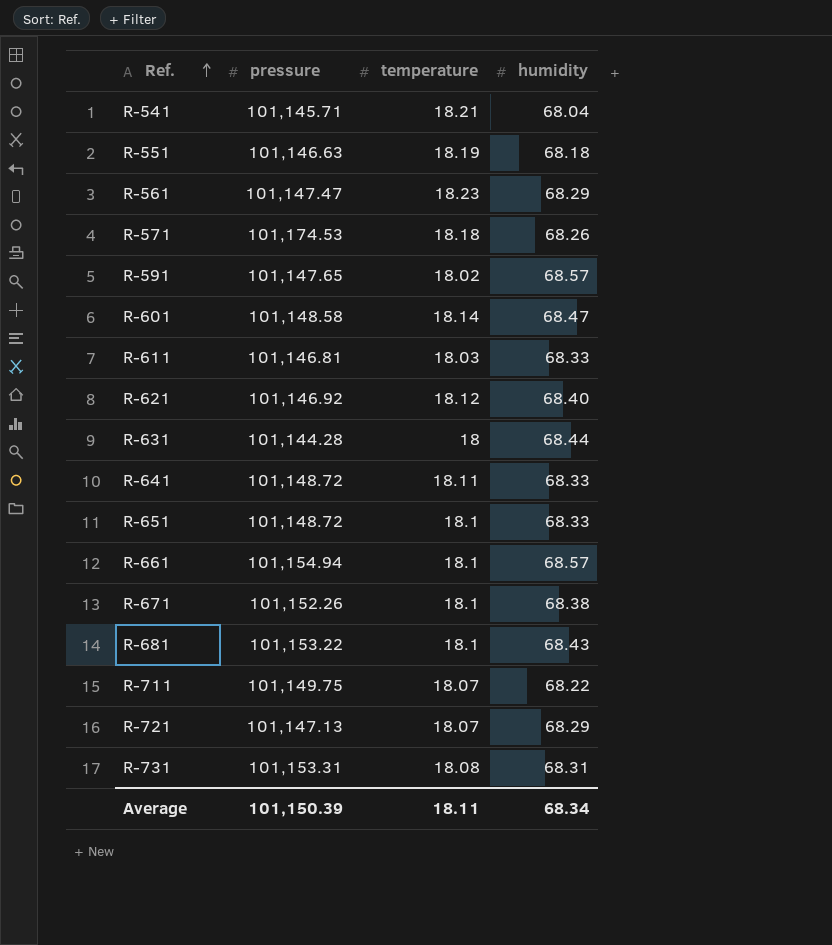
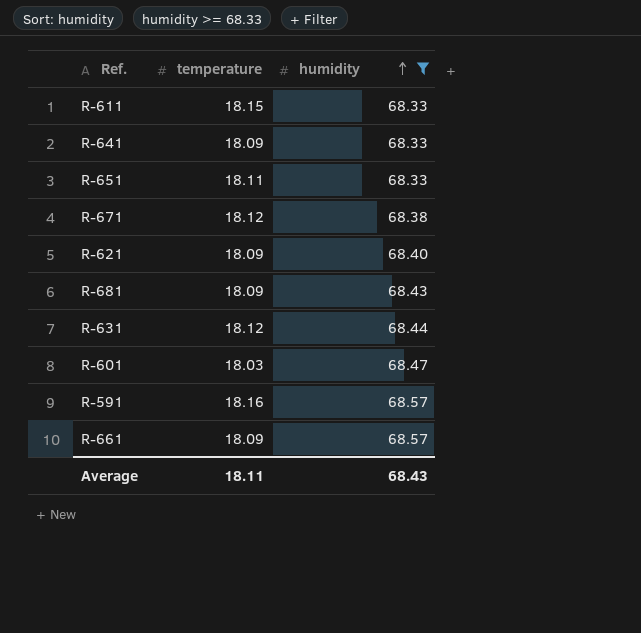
filter: none -> humidity >= 68.33
row order: Ref. ascending -> humidity ascending
column pressure | position: 2 -> none
R-611 | temperature: 18.03 -> 18.15
R-641 | temperature: 18.11 -> 18.09
R-651 | temperature: 18.1 -> 18.11
R-671 | temperature: 18.1 -> 18.12
R-621 | temperature: 18.12 -> 18.09
R-681 | temperature: 18.1 -> 18.09
R-631 | temperature: 18 -> 18.12
R-601 | temperature: 18.14 -> 18.03
R-591 | temperature: 18.02 -> 18.16
R-661 | temperature: 18.1 -> 18.09
Average | humidity: 68.34 -> 68.43

